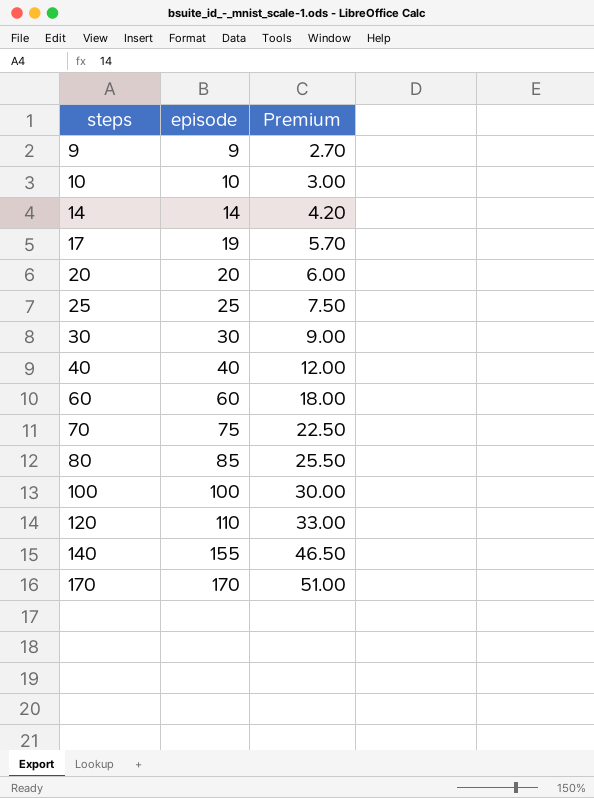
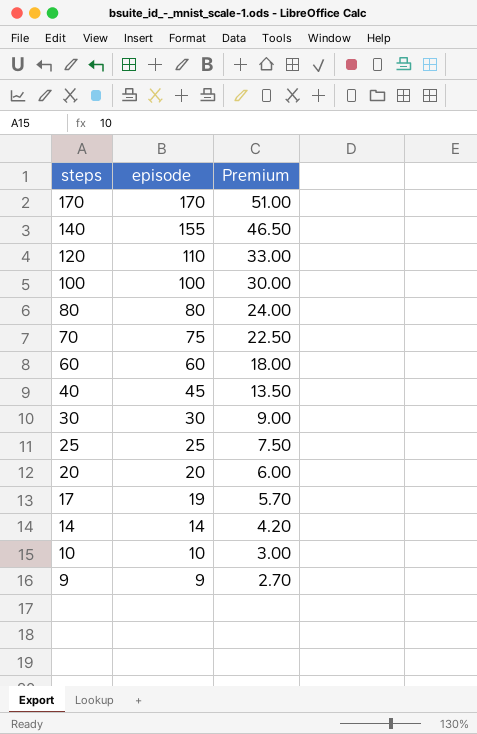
row order: steps ascending -> steps descending
80 | episode: 85 -> 80
80 | Premium: 25.50 -> 24.00
40 | episode: 40 -> 45
40 | Premium: 12.00 -> 13.50

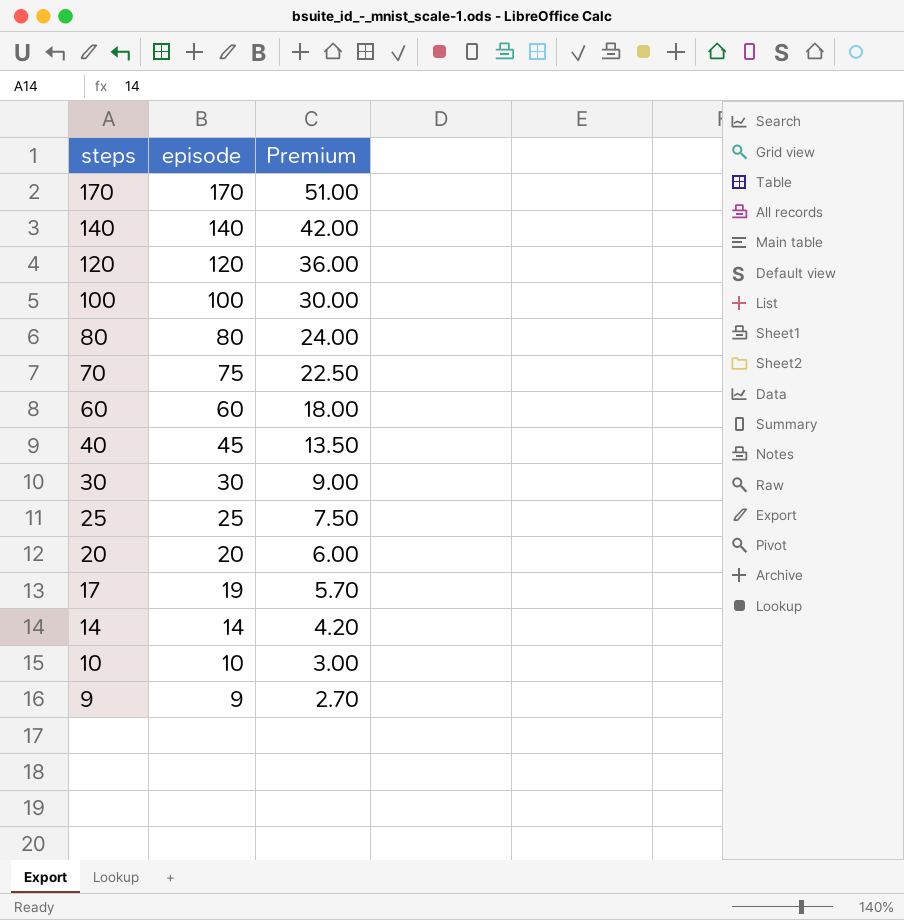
140 | episode: 155 -> 140
140 | Premium: 46.50 -> 42.00
120 | episode: 110 -> 120
120 | Premium: 33.00 -> 36.00

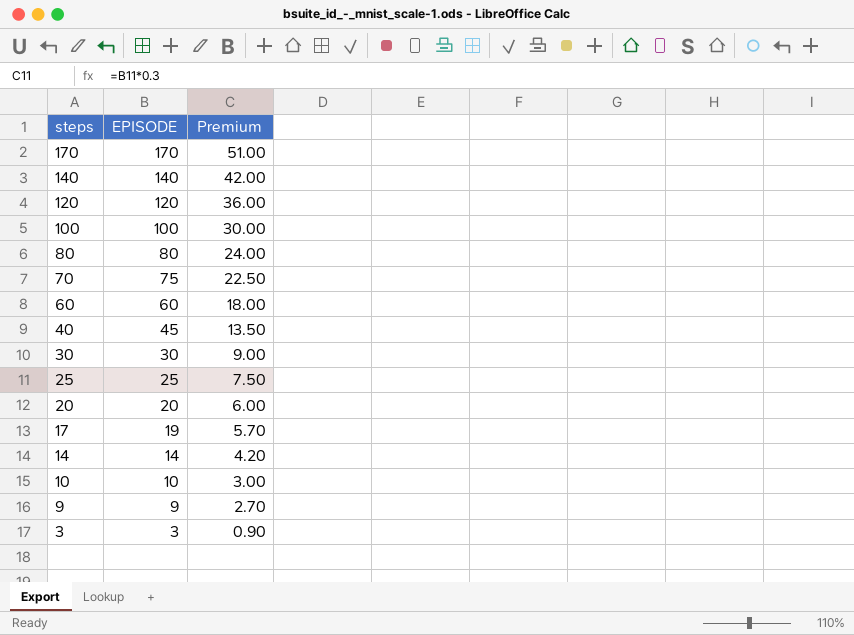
column name: episode -> EPISODE
row 3: none -> 3 | 0.90

